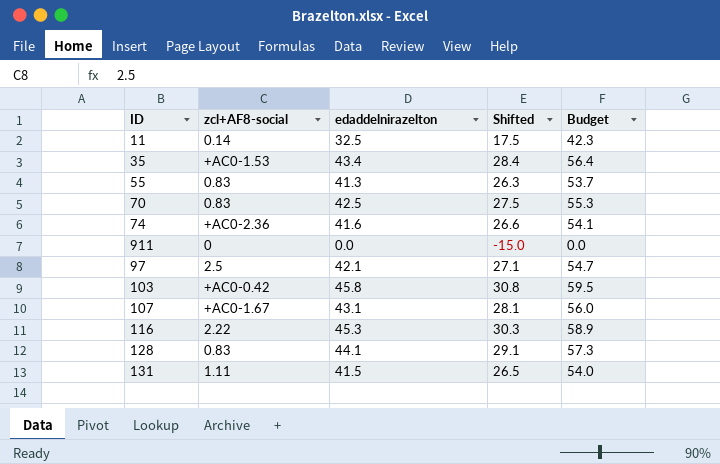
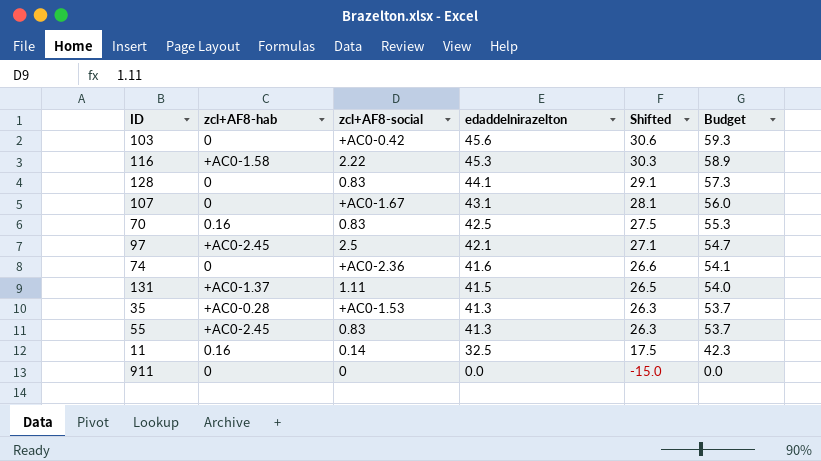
row order: none -> edaddelnirazelton descending
column zcl+AF8-hab | position: none -> 2
103 | edaddelnirazelton: 45.8 -> 45.6
103 | Shifted: 30.8 -> 30.6
103 | Budget: 59.5 -> 59.3
35 | edaddelnirazelton: 43.4 -> 41.3
35 | Shifted: 28.4 -> 26.3
35 | Budget: 56.4 -> 53.7

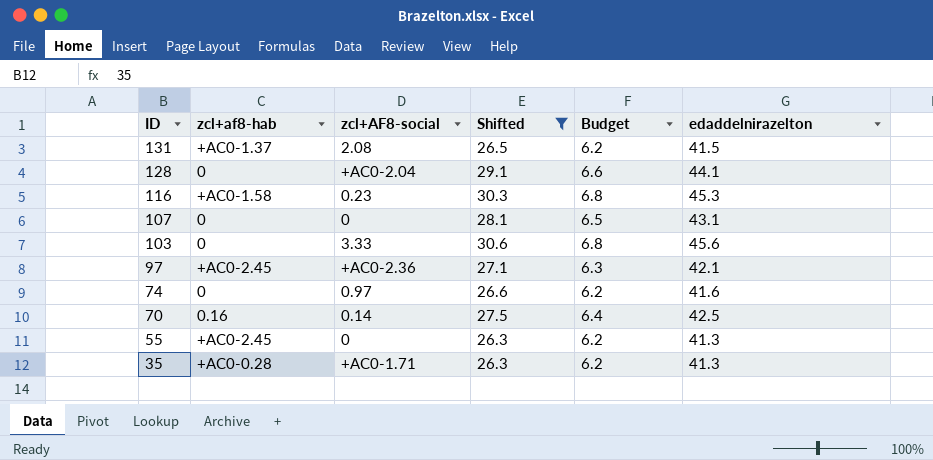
filter: none -> Shifted >= 26.3
row order: edaddelnirazelton descending -> ID descending
column name: zcl+AF8-hab -> zcl+af8-hab
column Budget | formula: [edaddelnirazelton] * 1.3 -> [edaddelnirazelton] * 0.15
column edaddelnirazelton | position: 4 -> 6
131 | zcl+AF8-social: 1.11 -> 2.08
128 | zcl+AF8-social: 0.83 -> +AC0-2.04
116 | zcl+AF8-social: 2.22 -> 0.23
107 | zcl+AF8-social: +AC0-1.67 -> 0
103 | zcl+AF8-social: +AC0-0.42 -> 3.33
97 | zcl+AF8-social: 2.5 -> +AC0-2.36
74 | zcl+AF8-social: +AC0-2.36 -> 0.97
70 | zcl+AF8-social: 0.83 -> 0.14
55 | zcl+AF8-social: 0.83 -> 0
35 | zcl+AF8-social: +AC0-1.53 -> +AC0-1.71

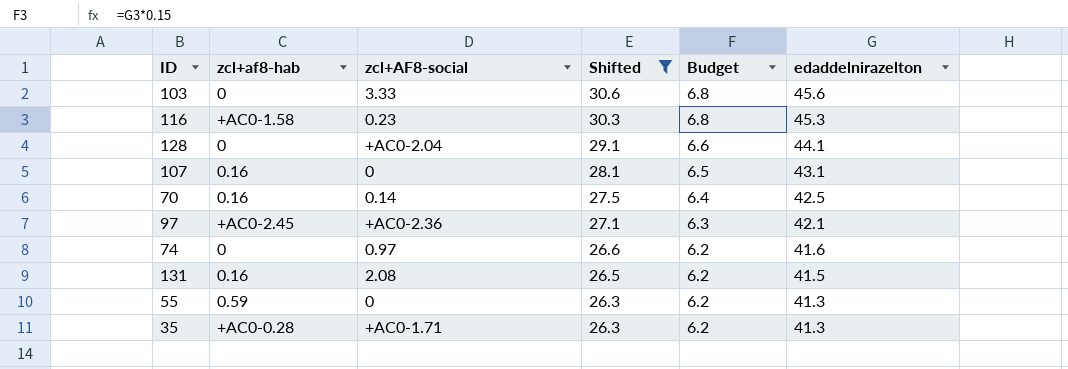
row order: ID descending -> Shifted descending
107 | zcl+af8-hab: 0 -> 0.16
131 | zcl+af8-hab: +AC0-1.37 -> 0.16
55 | zcl+af8-hab: +AC0-2.45 -> 0.59

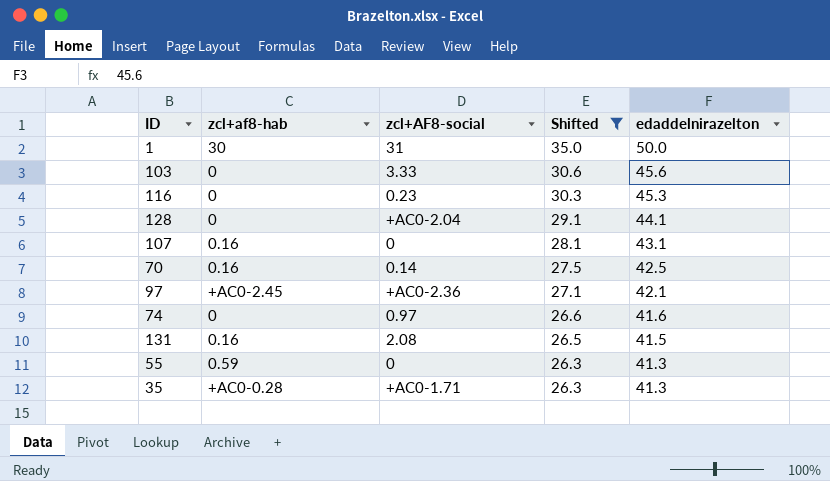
column Budget | formula: [edaddelnirazelton] * 0.15 -> none
row 1: none -> 30 | 31 | 35.0 | 50.0
116 | zcl+af8-hab: +AC0-1.58 -> 0

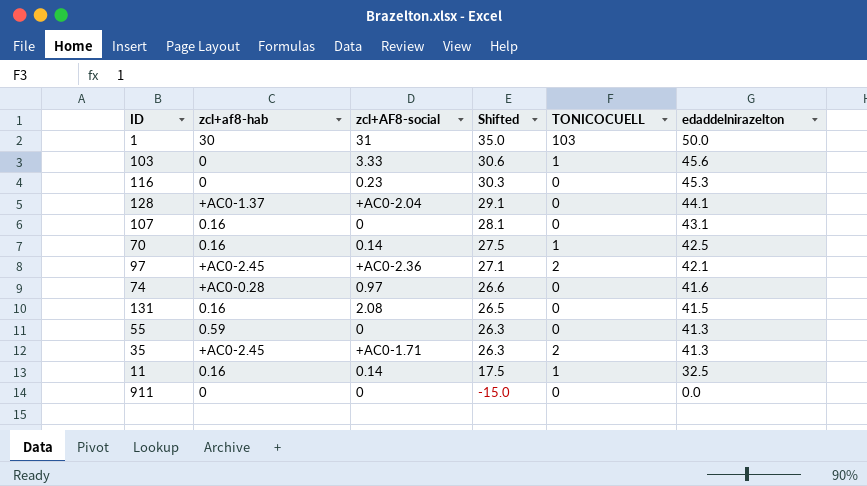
filter: Shifted >= 26.3 -> none
column TONICOCUELL | position: none -> 5
128 | zcl+af8-hab: 0 -> +AC0-1.37
74 | zcl+af8-hab: 0 -> +AC0-0.28
35 | zcl+af8-hab: +AC0-0.28 -> +AC0-2.45

